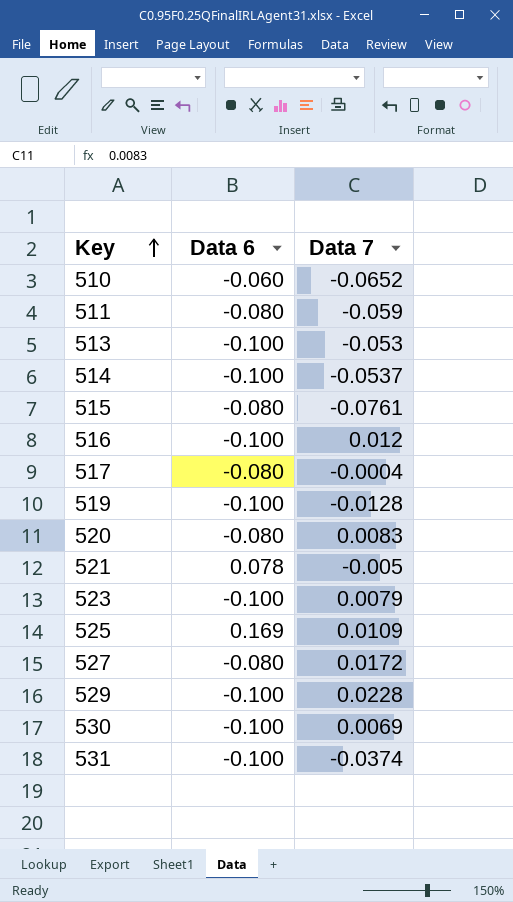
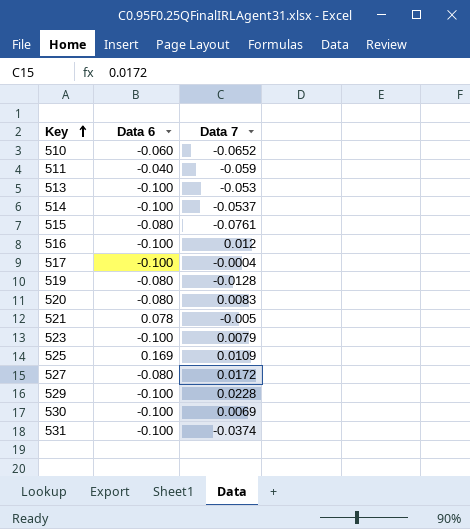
511 | Data 6: -0.080 -> -0.040
517 | Data 6: -0.080 -> -0.100
519 | Data 6: -0.100 -> -0.080

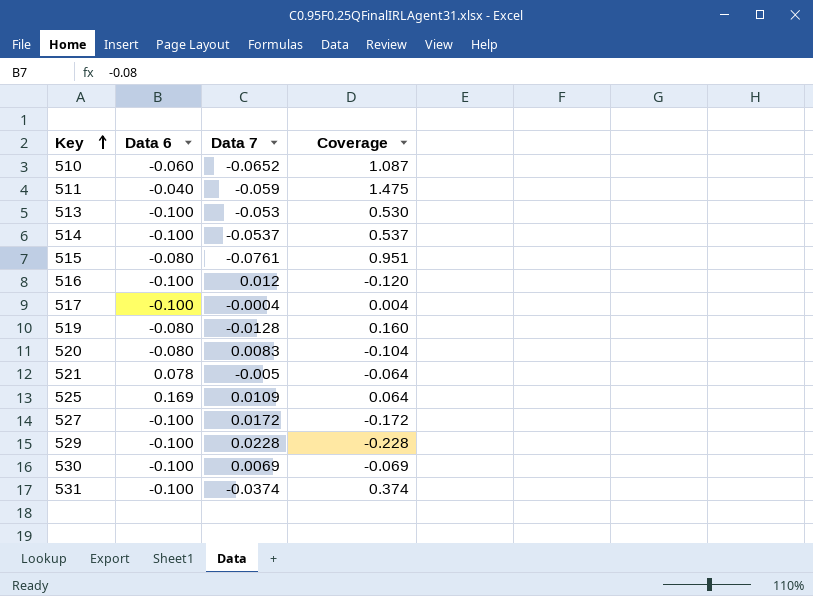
column Coverage | formula: none -> [Data 7] / [Data 6]
row 523: -0.100 | 0.0079 -> none
527 | Data 6: -0.080 -> -0.100

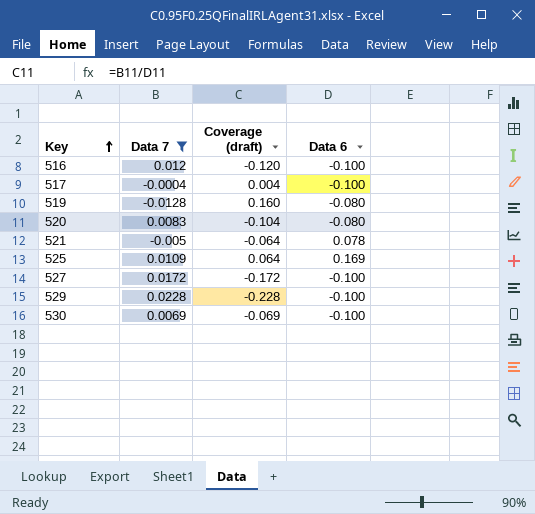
filter: none -> Data 7 >= -0.0128
column name: Coverage -> Coverage (draft)
column Data 6 | position: 2 -> 4

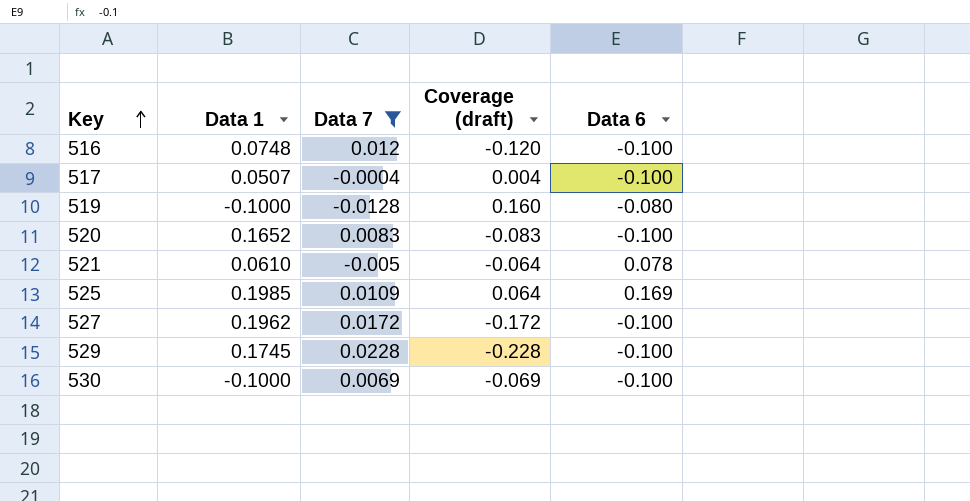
column Data 1 | position: none -> 2
520 | Coverage (draft): -0.104 -> -0.083
520 | Data 6: -0.080 -> -0.100

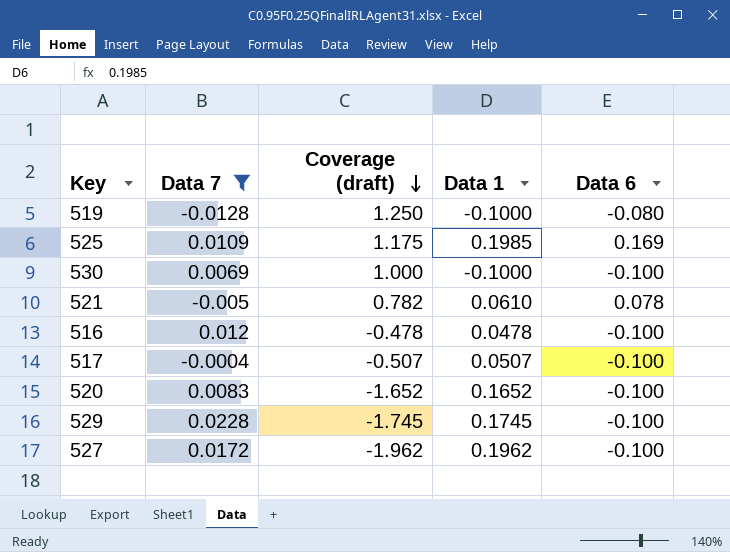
row order: Key ascending -> Coverage (draft) descending
column Coverage (draft) | formula: [Data 7] / [Data 6] -> [Data 1] / [Data 6]
column Data 1 | position: 2 -> 4
516 | Data 1: 0.0748 -> 0.0478

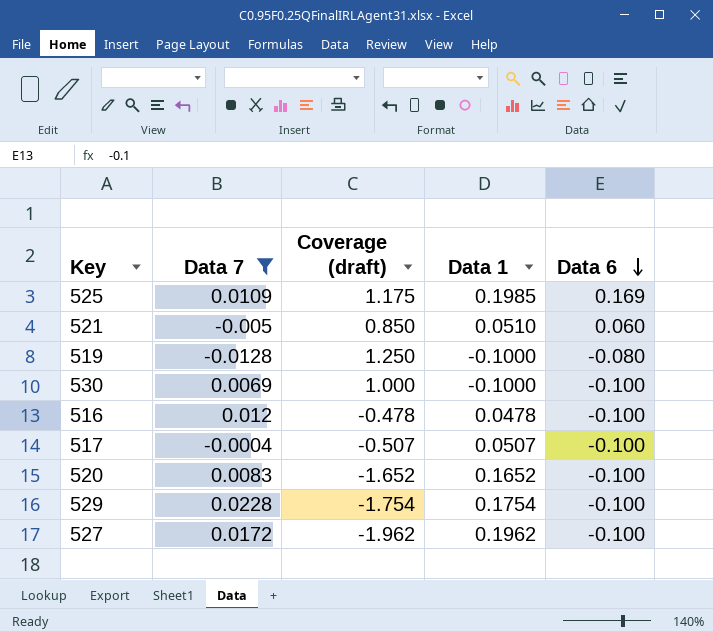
row order: Coverage (draft) descending -> Data 6 descending
521 | Coverage (draft): 0.782 -> 0.850
521 | Data 1: 0.0610 -> 0.0510
521 | Data 6: 0.078 -> 0.060
529 | Coverage (draft): -1.745 -> -1.754
529 | Data 1: 0.1745 -> 0.1754

